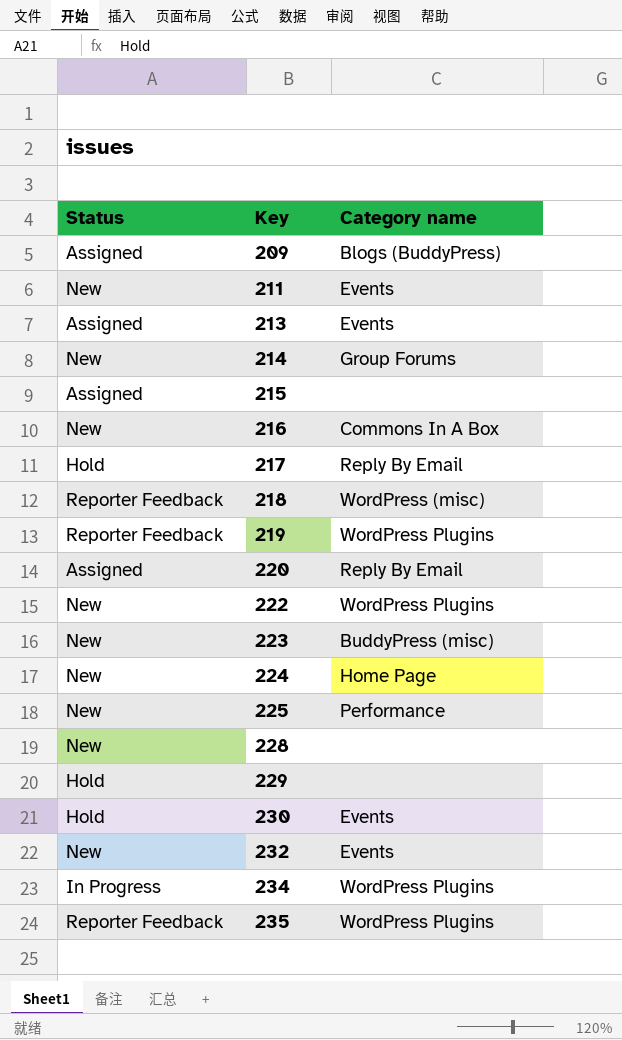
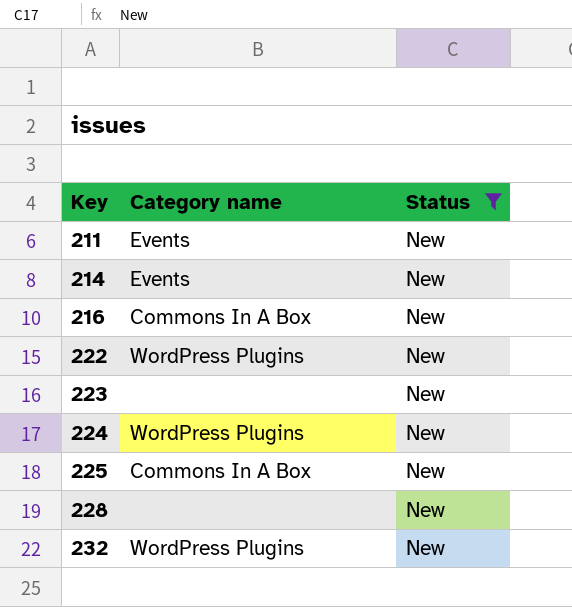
filter: none -> Status = New
column Status | position: 1 -> 3
214 | Category name: Group Forums -> Events
223 | Category name: BuddyPress (misc) -> none
224 | Category name: Home Page -> WordPress Plugins
225 | Category name: Performance -> Commons In A Box
232 | Category name: Events -> WordPress Plugins

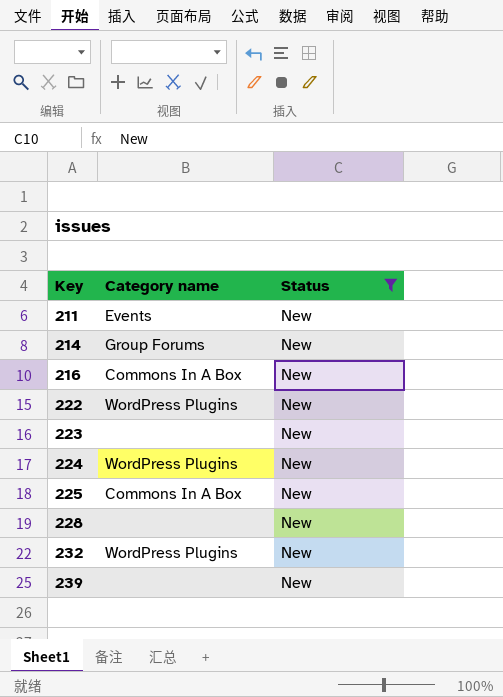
214 | Category name: Events -> Group Forums
row 239: none -> none | New

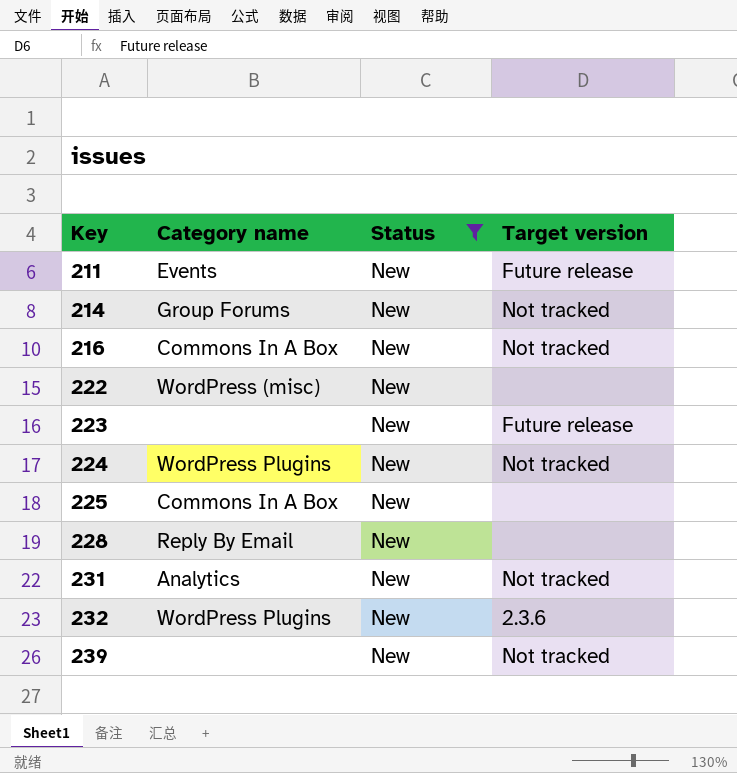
column Target version | position: none -> 4
222 | Category name: WordPress Plugins -> WordPress (misc)
228 | Category name: none -> Reply By Email
row 231: none -> Analytics | New | Not tracked

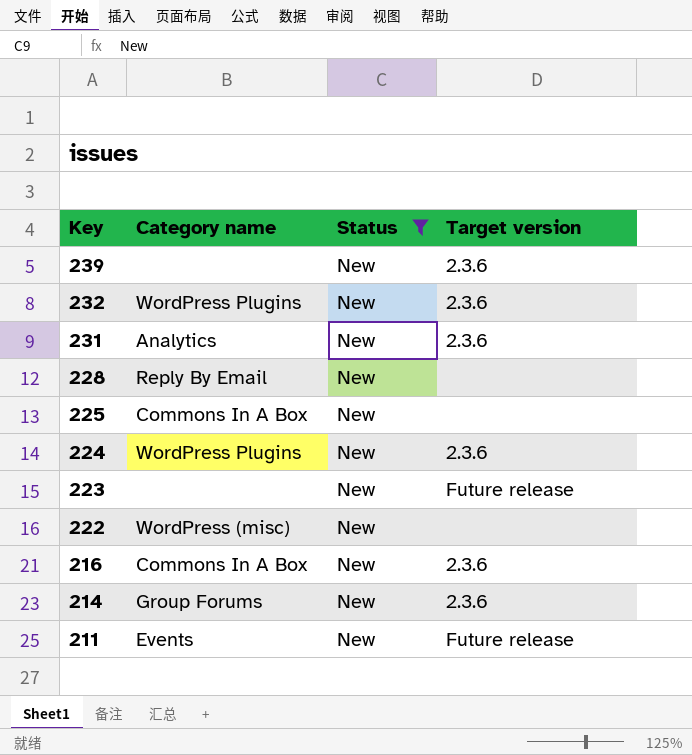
row order: Key ascending -> Key descending
239 | Target version: Not tracked -> 2.3.6
231 | Target version: Not tracked -> 2.3.6
224 | Target version: Not tracked -> 2.3.6
216 | Target version: Not tracked -> 2.3.6
214 | Target version: Not tracked -> 2.3.6

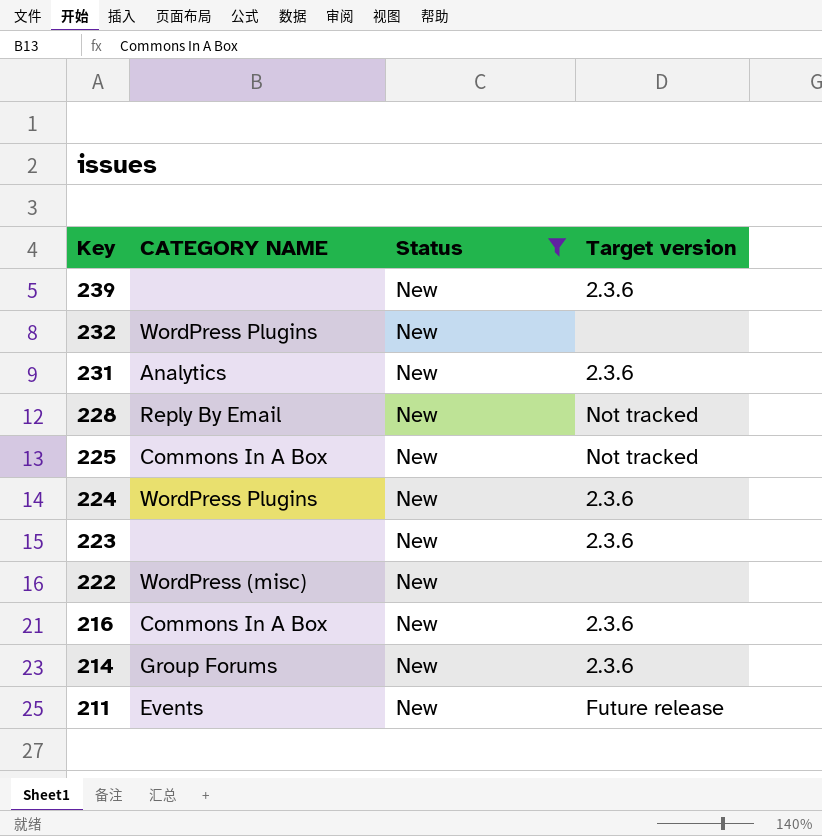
column name: Category name -> CATEGORY NAME
232 | Target version: 2.3.6 -> none
228 | Target version: none -> Not tracked
225 | Target version: none -> Not tracked
223 | Target version: Future release -> 2.3.6

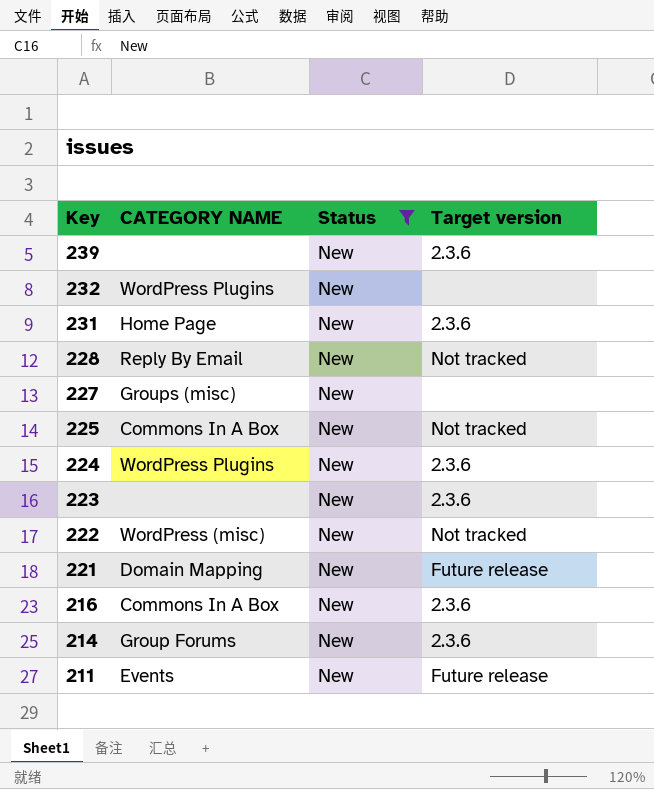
231 | CATEGORY NAME: Analytics -> Home Page
row 227: none -> Groups (misc) | New | none
222 | Target version: none -> Not tracked
row 221: none -> Domain Mapping | New | Future release

